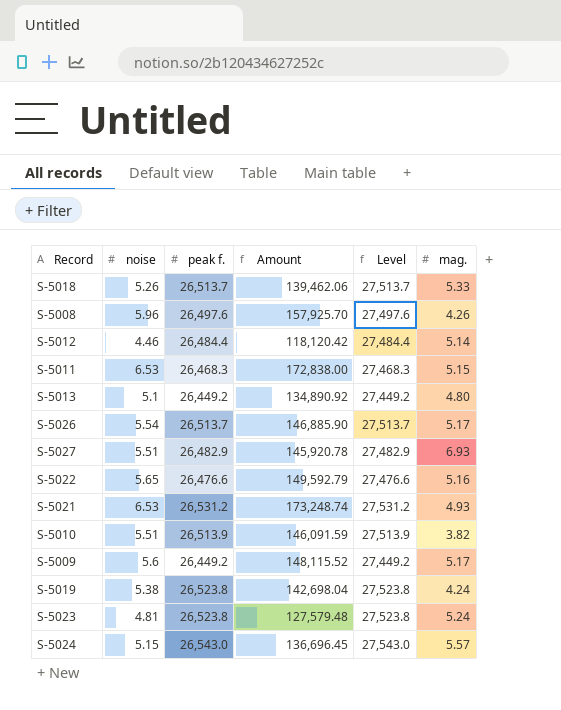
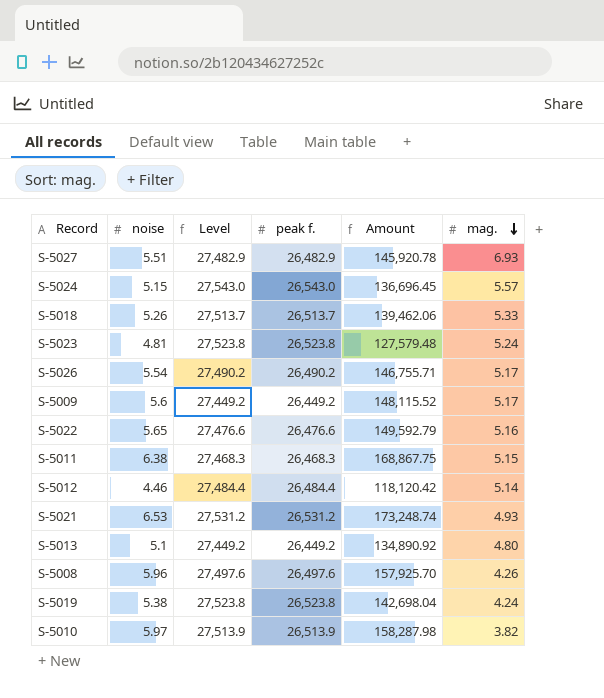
row order: none -> mag. descending
column Level | position: 5 -> 3
S-5026 | Level: 27,513.7 -> 27,490.2
S-5026 | peak f.: 26,513.7 -> 26,490.2
S-5026 | Amount: 146,885.90 -> 146,755.71
S-5011 | noise: 6.53 -> 6.38
S-5011 | Amount: 172,838.00 -> 168,867.75
S-5010 | noise: 5.51 -> 5.97
S-5010 | Amount: 146,091.59 -> 158,287.98

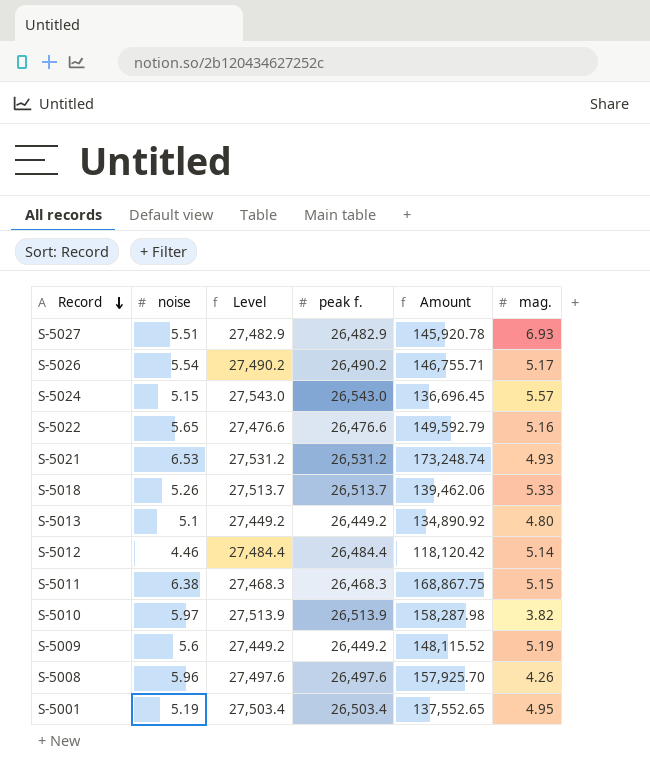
row order: mag. descending -> Record descending
row S-5023: 4.81 | 27,523.8 | 26,523.8 | 127,579.48 | 5.24 -> none
row S-5019: 5.38 | 27,523.8 | 26,523.8 | 142,698.04 | 4.24 -> none
S-5009 | mag.: 5.17 -> 5.19
row S-5001: none -> 5.19 | 27,503.4 | 26,503.4 | 137,552.65 | 4.95

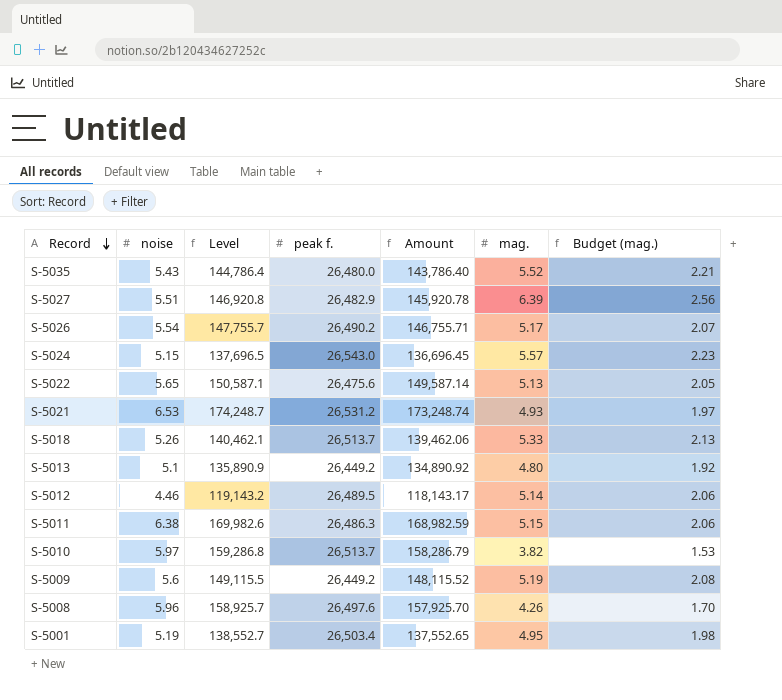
column Level | formula: [peak f.] + 1000 -> [Amount] + 1000
column Budget (mag.) | formula: none -> [mag.] * 0.4
row S-5035: none -> 5.43 | 144,786.4 | 26,480.0 | 143,786.40 | 5.52 | 2.21
S-5027 | mag.: 6.93 -> 6.39
S-5022 | peak f.: 26,476.6 -> 26,475.6
S-5022 | Amount: 149,592.79 -> 149,587.14
S-5022 | mag.: 5.16 -> 5.13
S-5012 | peak f.: 26,484.4 -> 26,489.5
S-5012 | Amount: 118,120.42 -> 118,143.17
S-5011 | peak f.: 26,468.3 -> 26,486.3
S-5011 | Amount: 168,867.75 -> 168,982.59
S-5010 | peak f.: 26,513.9 -> 26,513.7
S-5010 | Amount: 158,287.98 -> 158,286.79

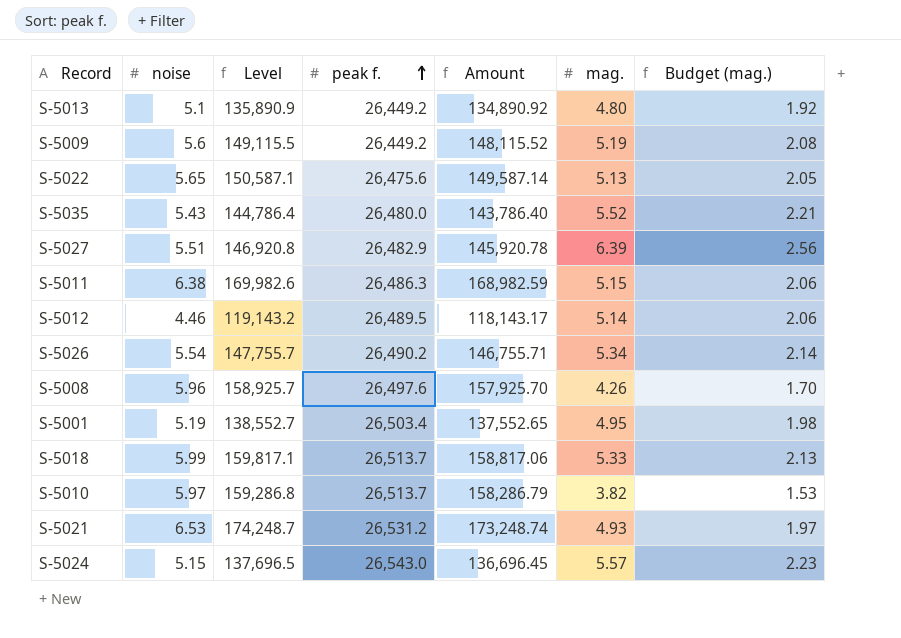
row order: Record descending -> peak f. ascending
S-5026 | mag.: 5.17 -> 5.34
S-5026 | Budget (mag.): 2.07 -> 2.14
S-5018 | noise: 5.26 -> 5.99
S-5018 | Level: 140,462.1 -> 159,817.1
S-5018 | Amount: 139,462.06 -> 158,817.06

